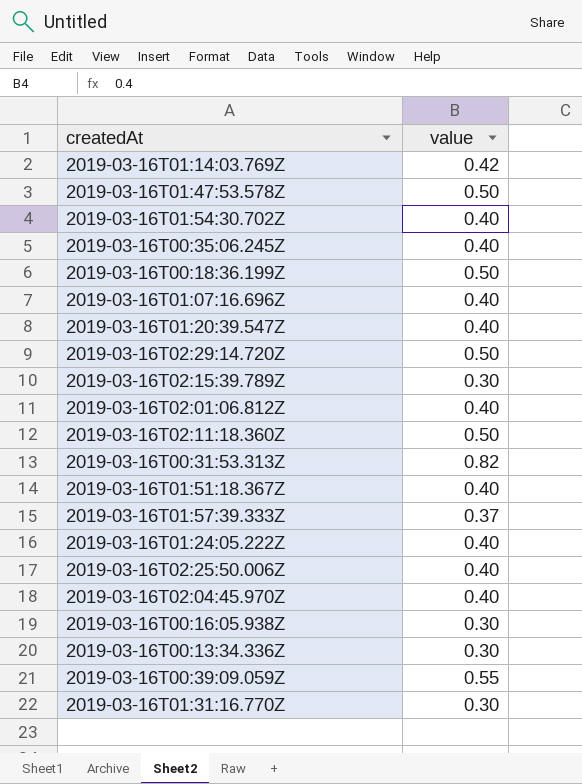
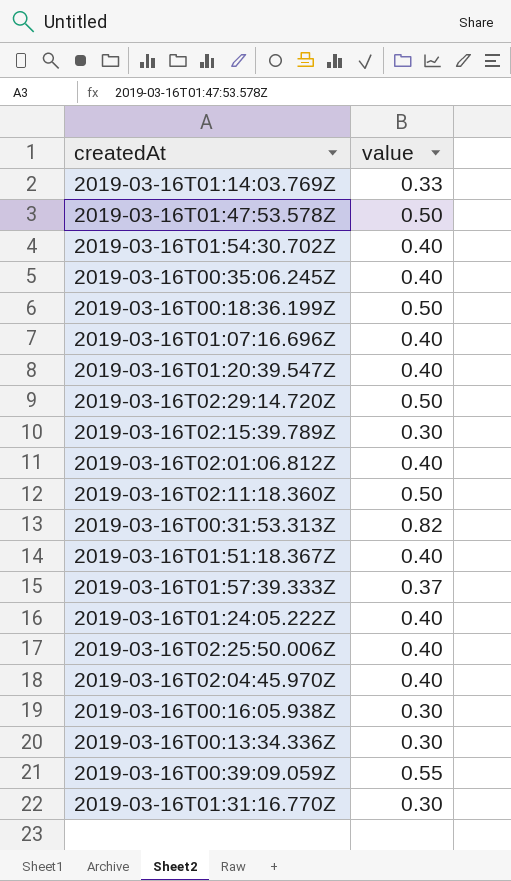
2019-03-16T01:14:03.769Z | value: 0.42 -> 0.33

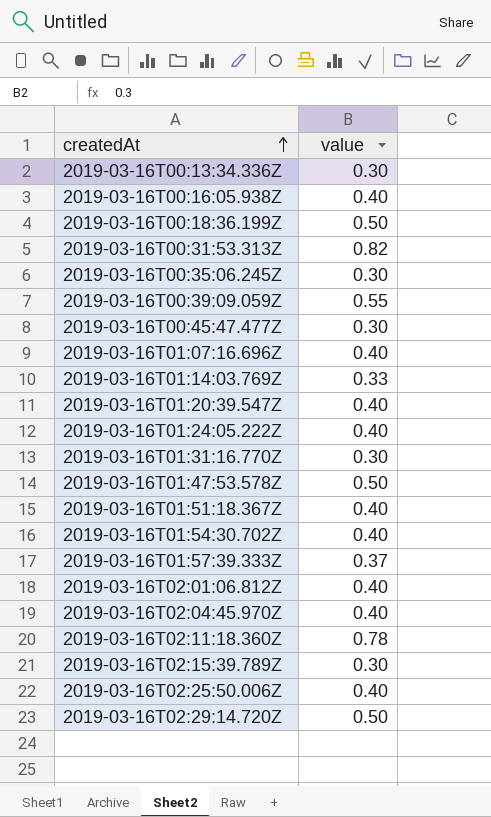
row order: none -> createdAt ascending
2019-03-16T00:16:05.938Z | value: 0.30 -> 0.40
2019-03-16T00:35:06.245Z | value: 0.40 -> 0.30
row 2019-03-16T00:45:47.477Z: none -> 0.30
2019-03-16T02:11:18.360Z | value: 0.50 -> 0.78

